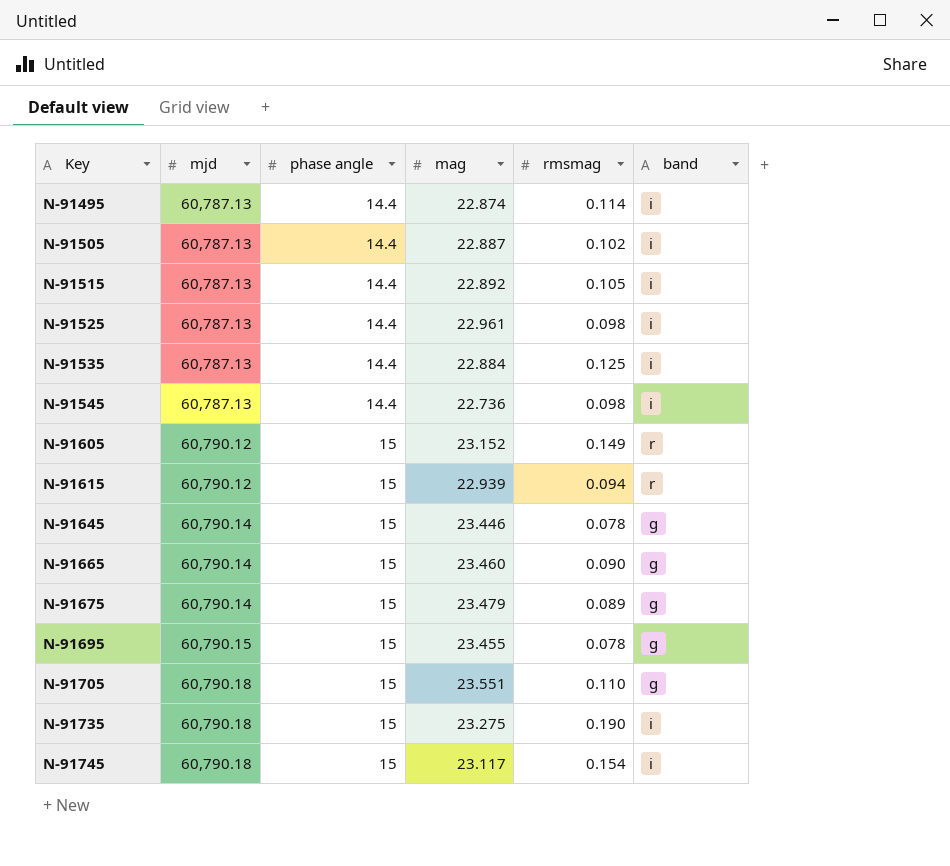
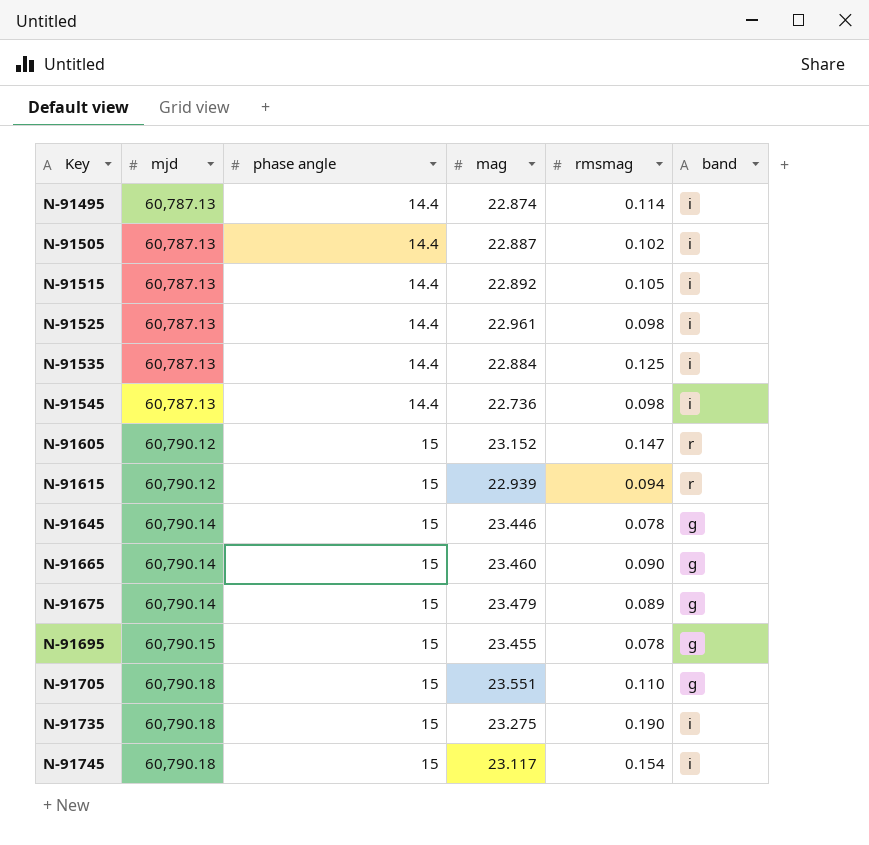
N-91605 | rmsmag: 0.149 -> 0.147

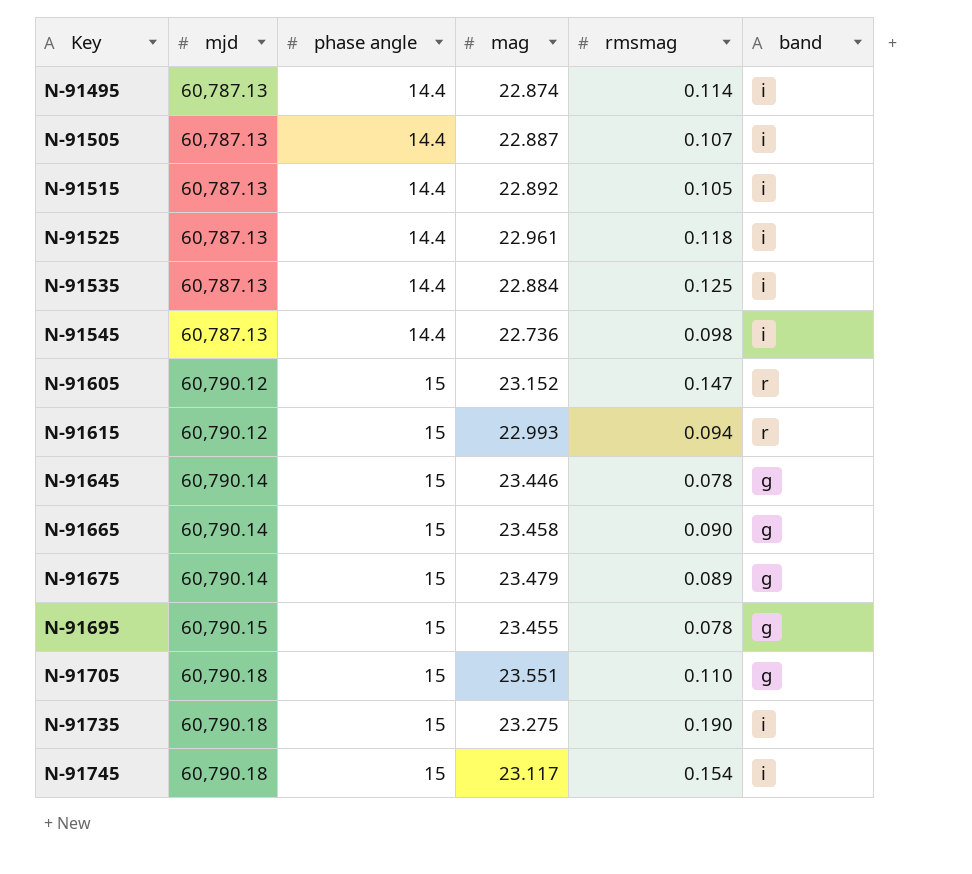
N-91505 | rmsmag: 0.102 -> 0.107
N-91525 | rmsmag: 0.098 -> 0.118
N-91615 | mag: 22.939 -> 22.993
N-91665 | mag: 23.460 -> 23.458

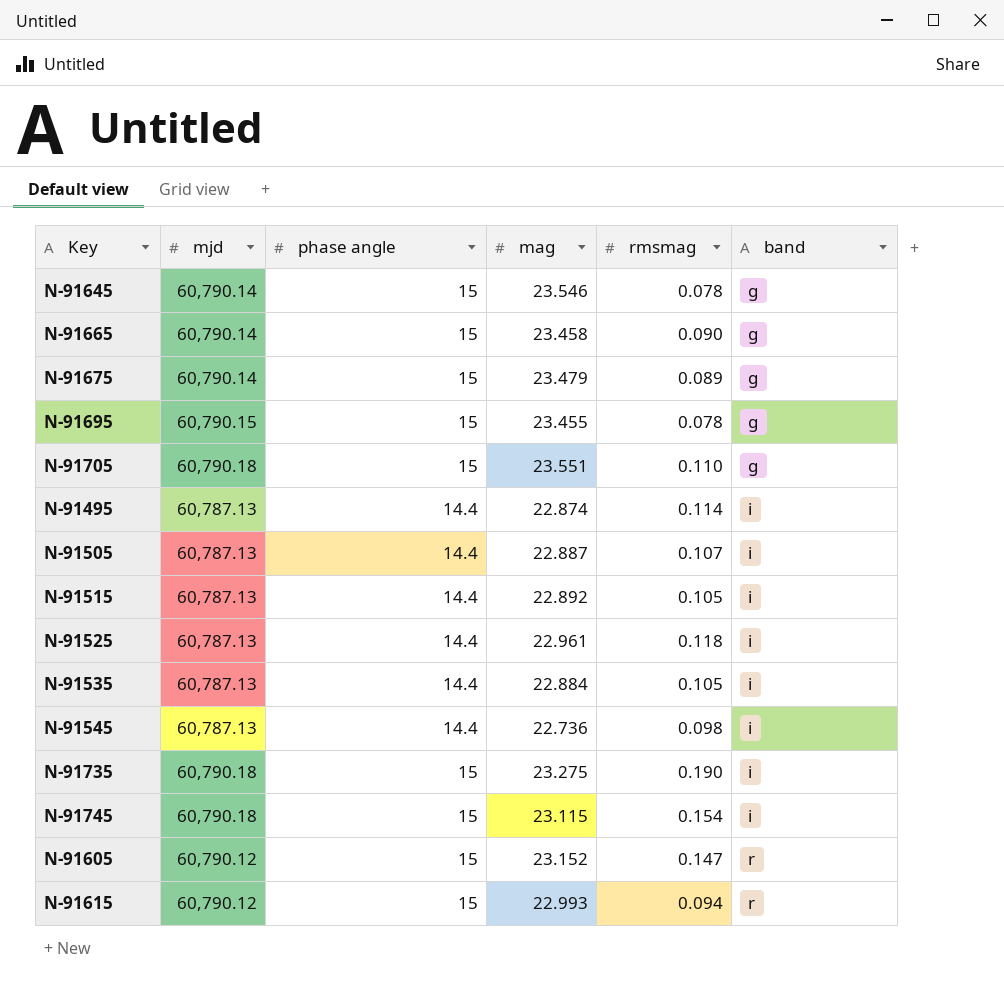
row order: Key ascending -> band ascending
N-91645 | mag: 23.446 -> 23.546
N-91535 | rmsmag: 0.125 -> 0.105
N-91745 | mag: 23.117 -> 23.115

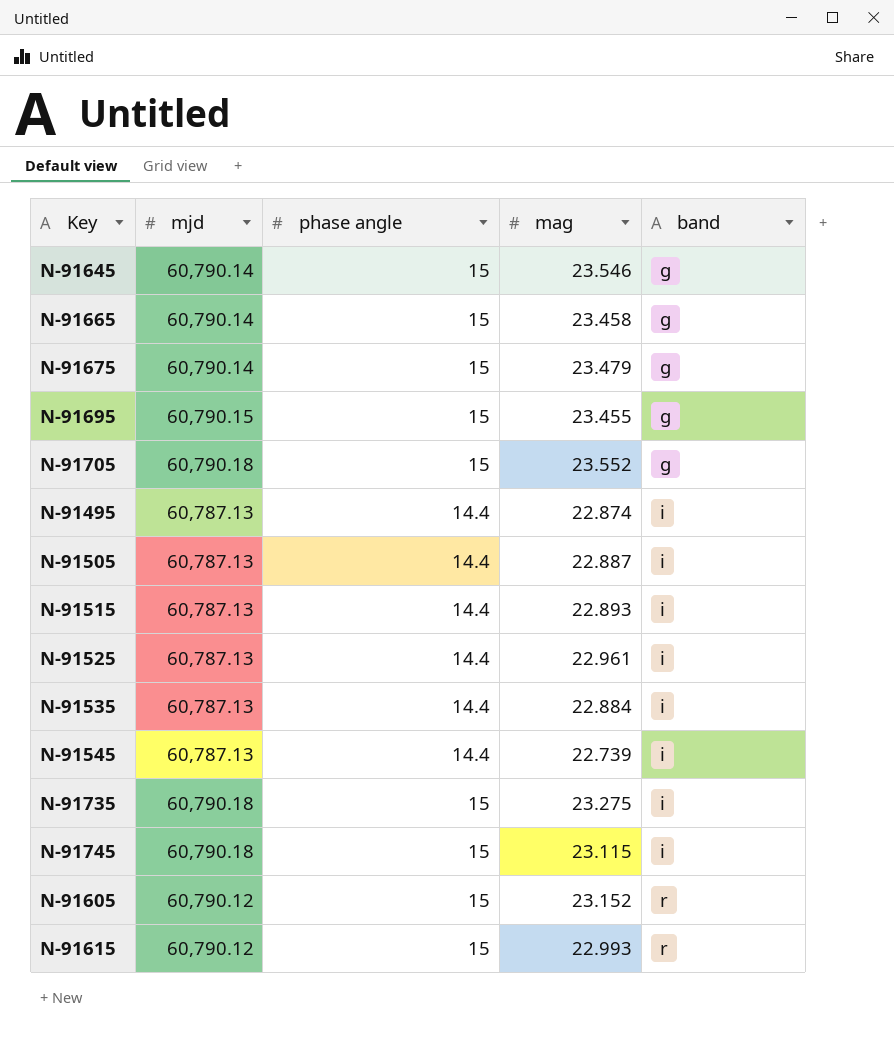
column rmsmag | position: 5 -> none
N-91705 | mag: 23.551 -> 23.552
N-91515 | mag: 22.892 -> 22.893
N-91545 | mag: 22.736 -> 22.739

